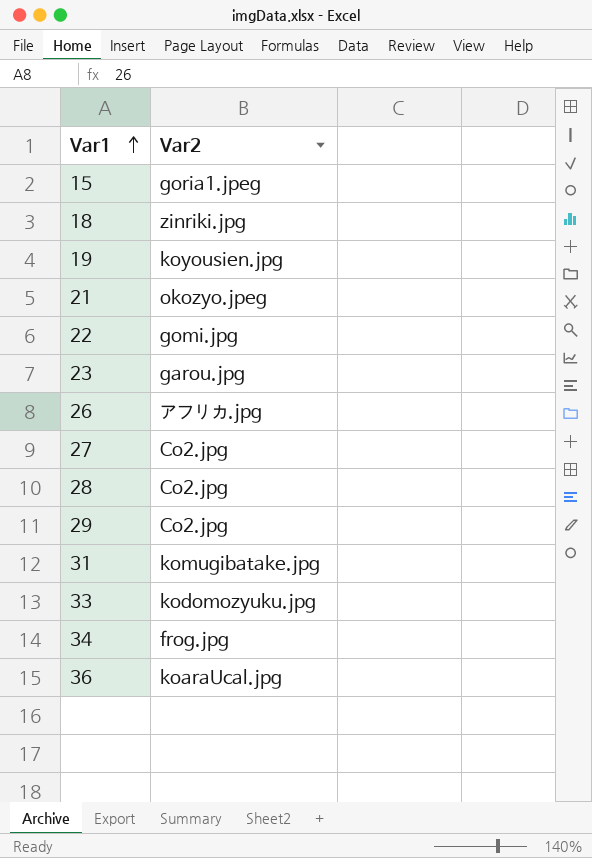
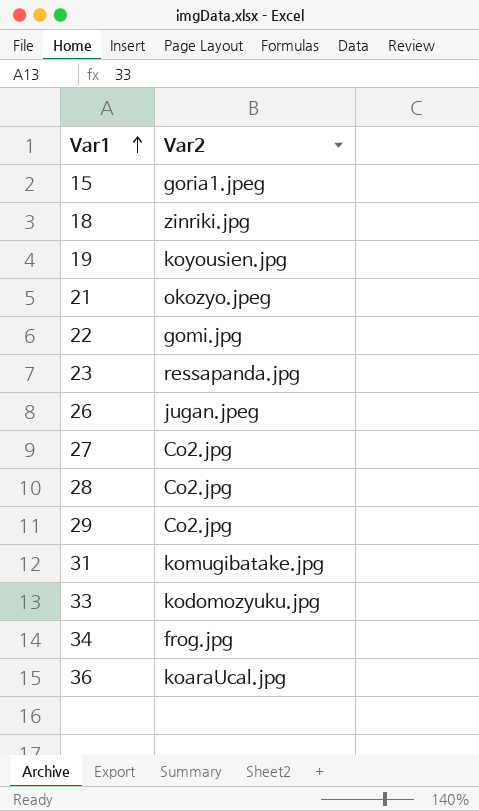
23 | Var2: garou.jpg -> ressapanda.jpg
26 | Var2: アフリカ.jpg -> jugan.jpeg

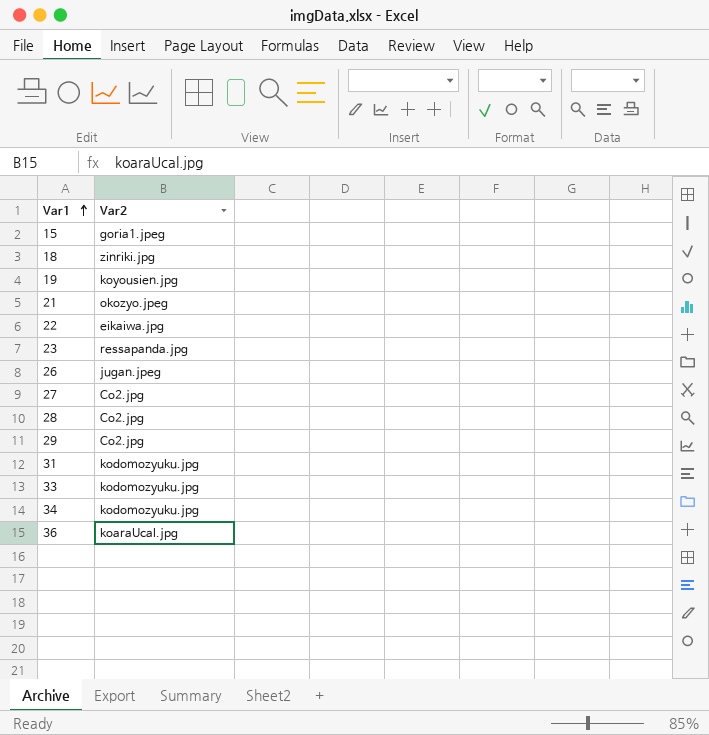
22 | Var2: gomi.jpg -> eikaiwa.jpg
31 | Var2: komugibatake.jpg -> kodomozyuku.jpg
34 | Var2: frog.jpg -> kodomozyuku.jpg

